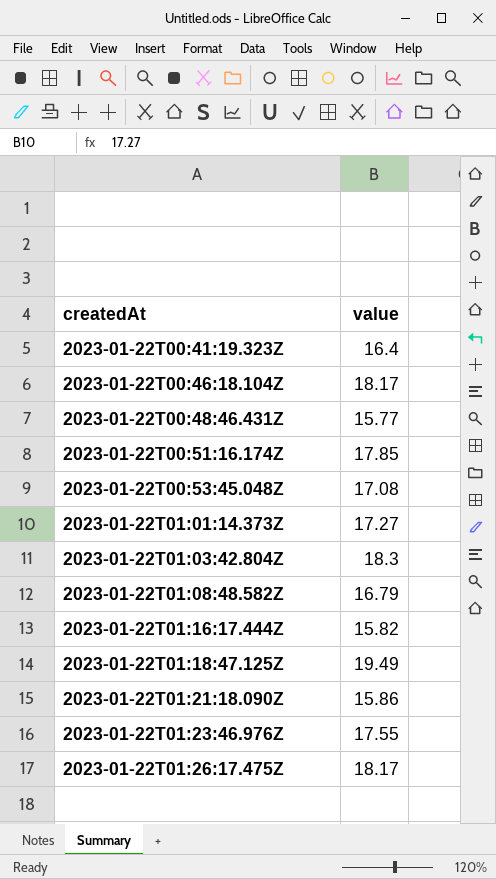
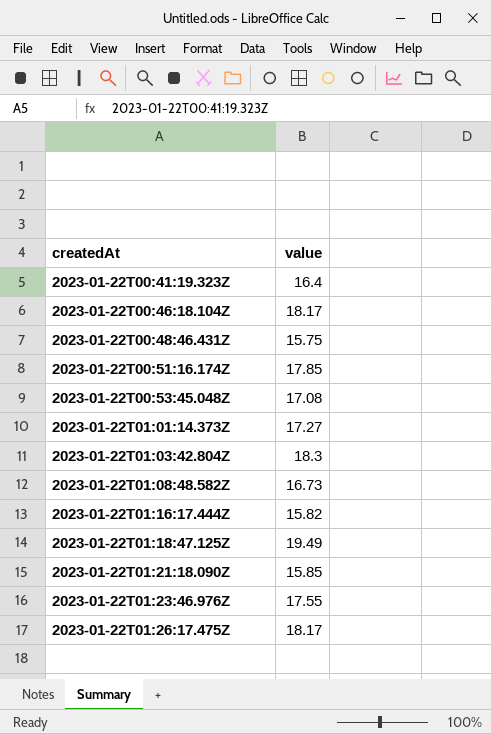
2023-01-22T00:48:46.431Z | value: 15.77 -> 15.75
2023-01-22T01:08:48.582Z | value: 16.79 -> 16.73
2023-01-22T01:21:18.090Z | value: 15.86 -> 15.85

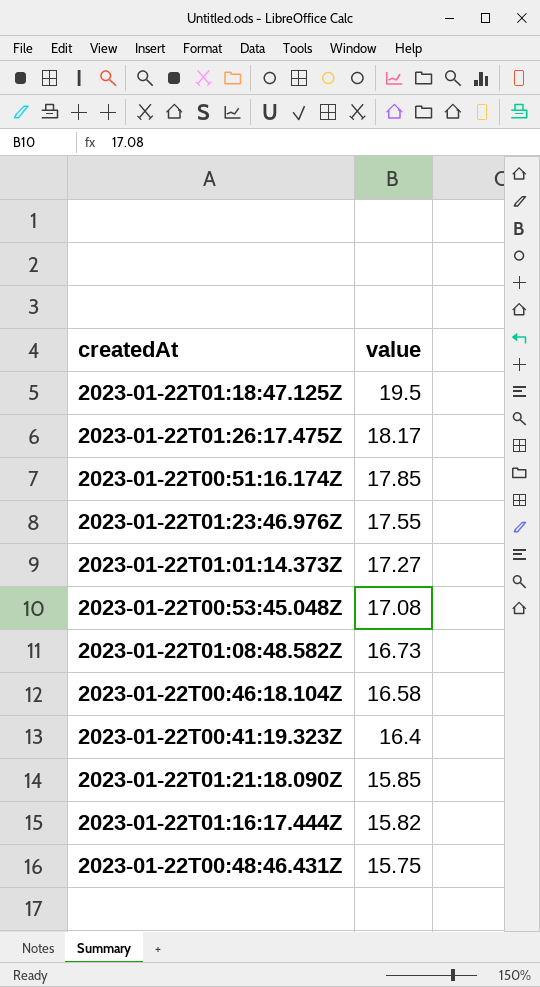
row order: createdAt ascending -> value descending
row 2023-01-22T01:03:42.804Z: 18.3 -> none
2023-01-22T01:18:47.125Z | value: 19.49 -> 19.5
2023-01-22T00:46:18.104Z | value: 18.17 -> 16.58

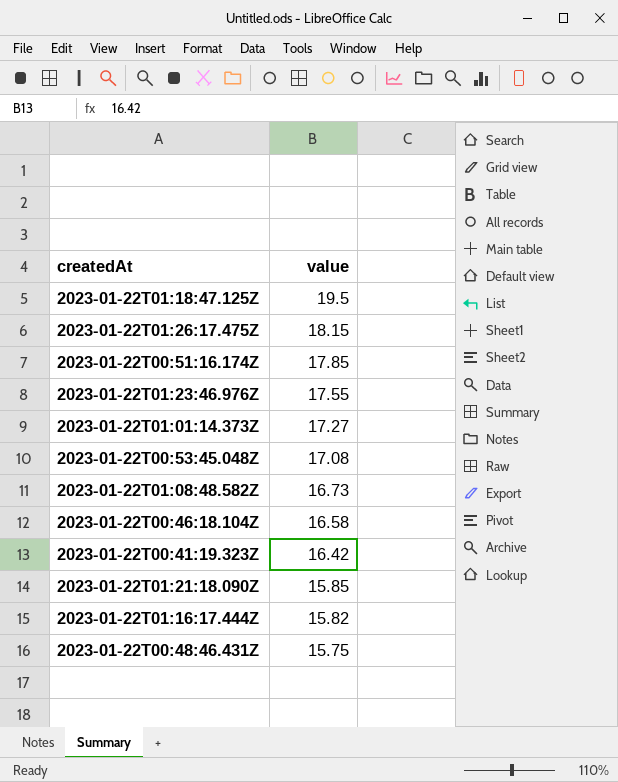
2023-01-22T01:26:17.475Z | value: 18.17 -> 18.15
2023-01-22T00:41:19.323Z | value: 16.4 -> 16.42

